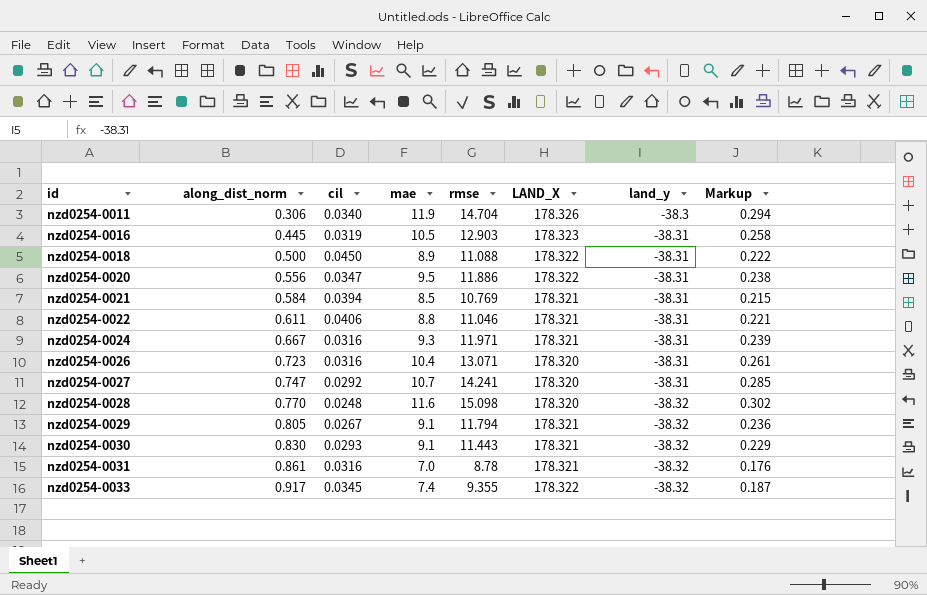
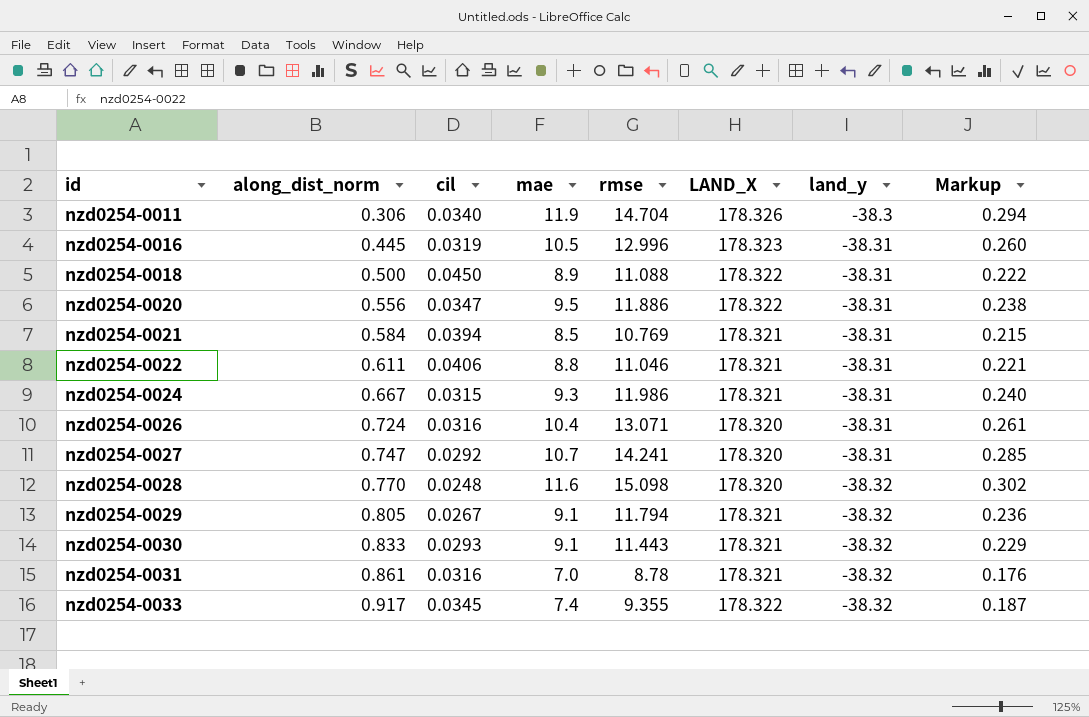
nzd0254-0016 | rmse: 12.903 -> 12.996
nzd0254-0016 | Markup: 0.258 -> 0.260
nzd0254-0024 | cil: 0.0316 -> 0.0315
nzd0254-0024 | rmse: 11.971 -> 11.986
nzd0254-0024 | Markup: 0.239 -> 0.240
nzd0254-0026 | along_dist_norm: 0.723 -> 0.724
nzd0254-0030 | along_dist_norm: 0.830 -> 0.833

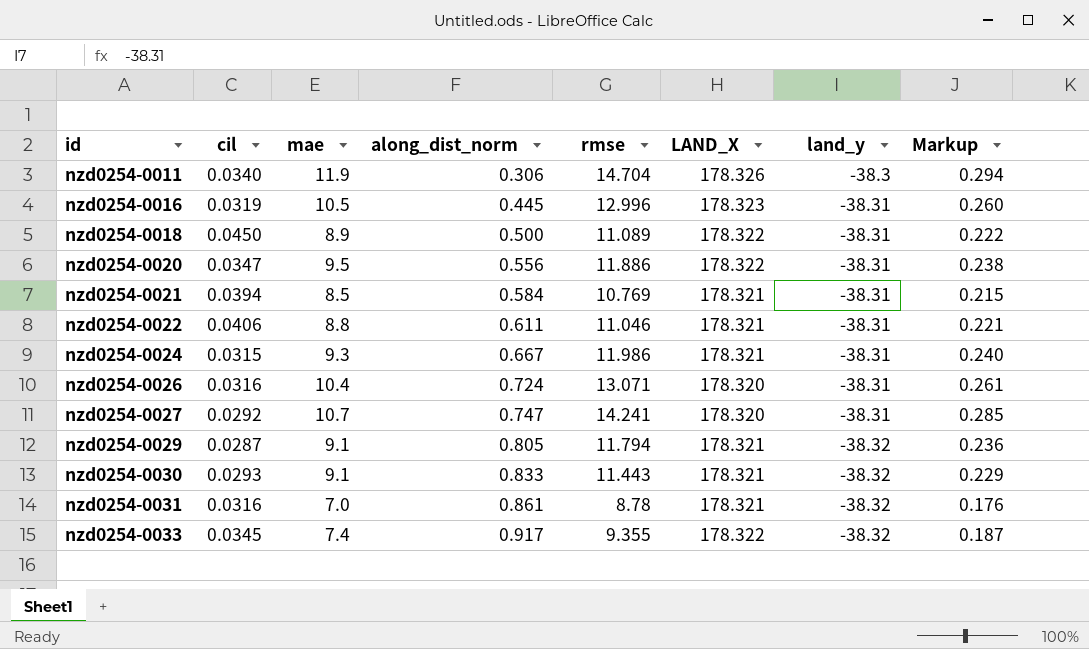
column along_dist_norm | position: 2 -> 4
row nzd0254-0028: 0.770 | 0.0248 | 11.6 | 15.098 | 178.320 | -38.32 | 0.302 -> none
nzd0254-0018 | rmse: 11.088 -> 11.089
nzd0254-0029 | cil: 0.0267 -> 0.0287

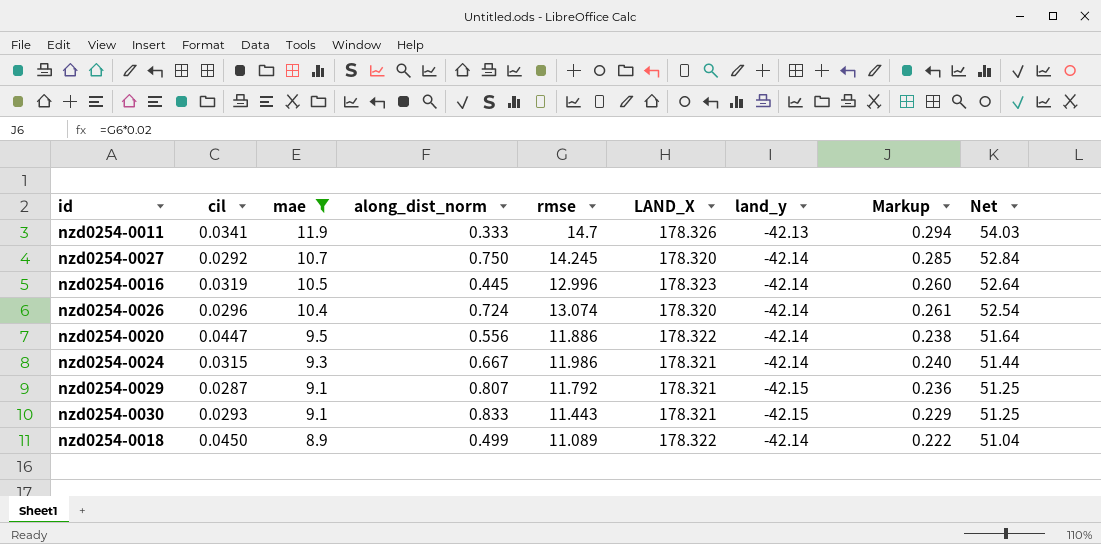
filter: none -> mae >= 8.9
row order: id ascending -> mae descending
column Net | formula: none -> [mae] - [land_y]
nzd0254-0011 | cil: 0.0340 -> 0.0341
nzd0254-0011 | along_dist_norm: 0.306 -> 0.333
nzd0254-0011 | rmse: 14.704 -> 14.7
nzd0254-0011 | land_y: -38.3 -> -42.13
nzd0254-0027 | along_dist_norm: 0.747 -> 0.750
nzd0254-0027 | rmse: 14.241 -> 14.245
nzd0254-0027 | land_y: -38.31 -> -42.14
nzd0254-0016 | land_y: -38.31 -> -42.14
nzd0254-0026 | cil: 0.0316 -> 0.0296
nzd0254-0026 | rmse: 13.071 -> 13.074
nzd0254-0026 | land_y: -38.31 -> -42.14
nzd0254-0020 | cil: 0.0347 -> 0.0447
nzd0254-0020 | land_y: -38.31 -> -42.14
nzd0254-0024 | land_y: -38.31 -> -42.14
nzd0254-0029 | along_dist_norm: 0.805 -> 0.807
nzd0254-0029 | rmse: 11.794 -> 11.792
nzd0254-0029 | land_y: -38.32 -> -42.15
nzd0254-0030 | land_y: -38.32 -> -42.15
nzd0254-0018 | along_dist_norm: 0.500 -> 0.499
nzd0254-0018 | land_y: -38.31 -> -42.14

